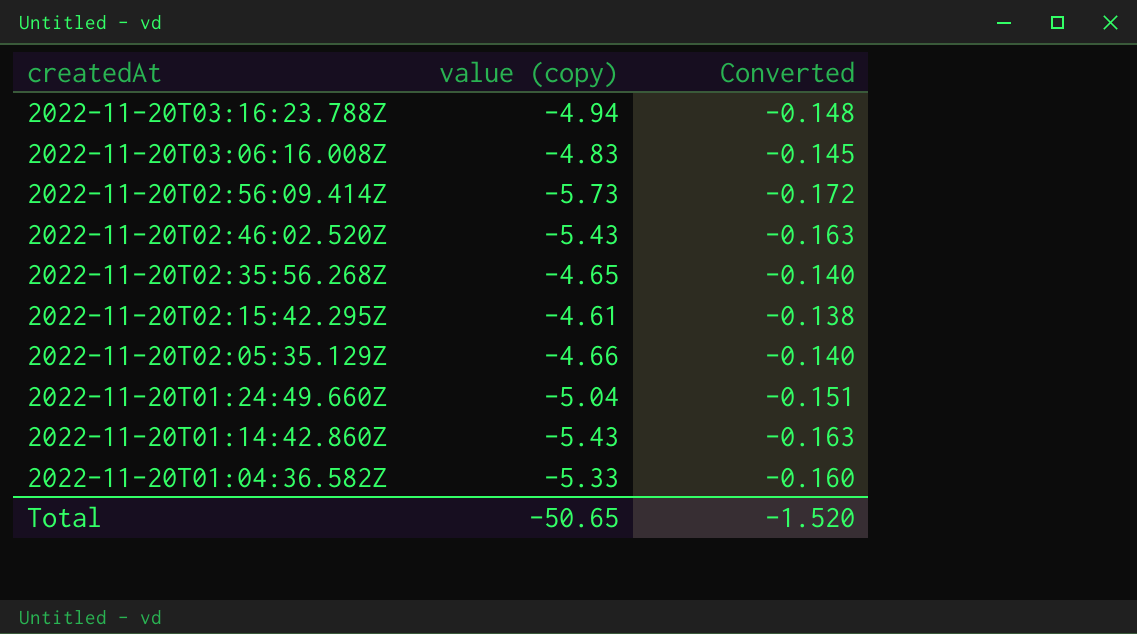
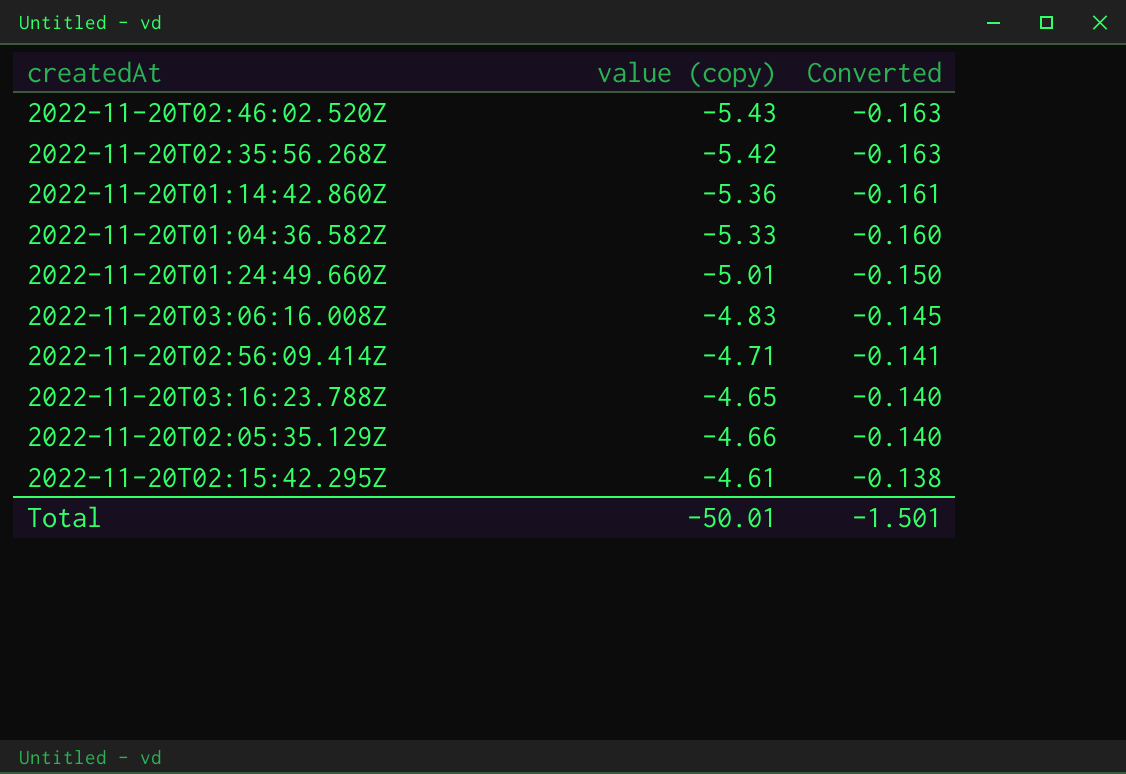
row order: createdAt descending -> Converted ascending
2022-11-20T02:35:56.268Z | value (copy): -4.65 -> -5.42
2022-11-20T02:35:56.268Z | Converted: -0.140 -> -0.163
2022-11-20T01:14:42.860Z | value (copy): -5.43 -> -5.36
2022-11-20T01:14:42.860Z | Converted: -0.163 -> -0.161
2022-11-20T01:24:49.660Z | value (copy): -5.04 -> -5.01
2022-11-20T01:24:49.660Z | Converted: -0.151 -> -0.150
2022-11-20T02:56:09.414Z | value (copy): -5.73 -> -4.71
2022-11-20T02:56:09.414Z | Converted: -0.172 -> -0.141
2022-11-20T03:16:23.788Z | value (copy): -4.94 -> -4.65
2022-11-20T03:16:23.788Z | Converted: -0.148 -> -0.140
Total | value (copy): -50.65 -> -50.01
Total | Converted: -1.520 -> -1.501

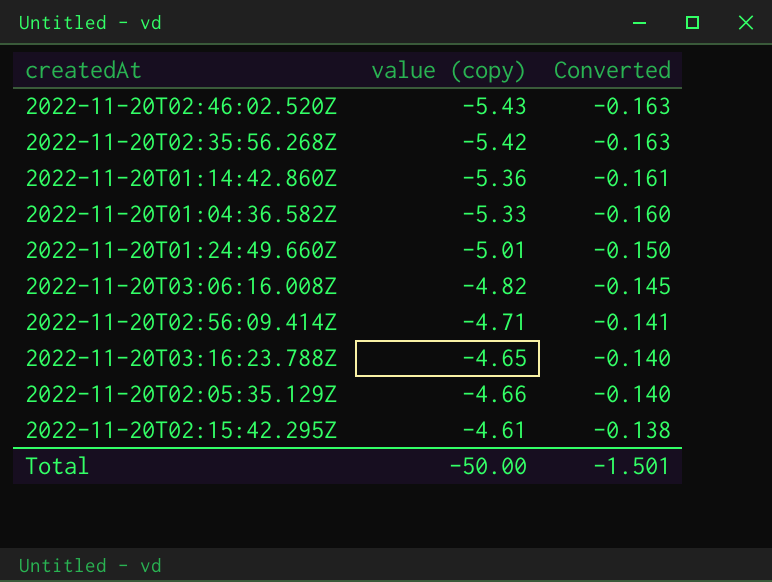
2022-11-20T03:06:16.008Z | value (copy): -4.83 -> -4.82
Total | value (copy): -50.01 -> -50.00

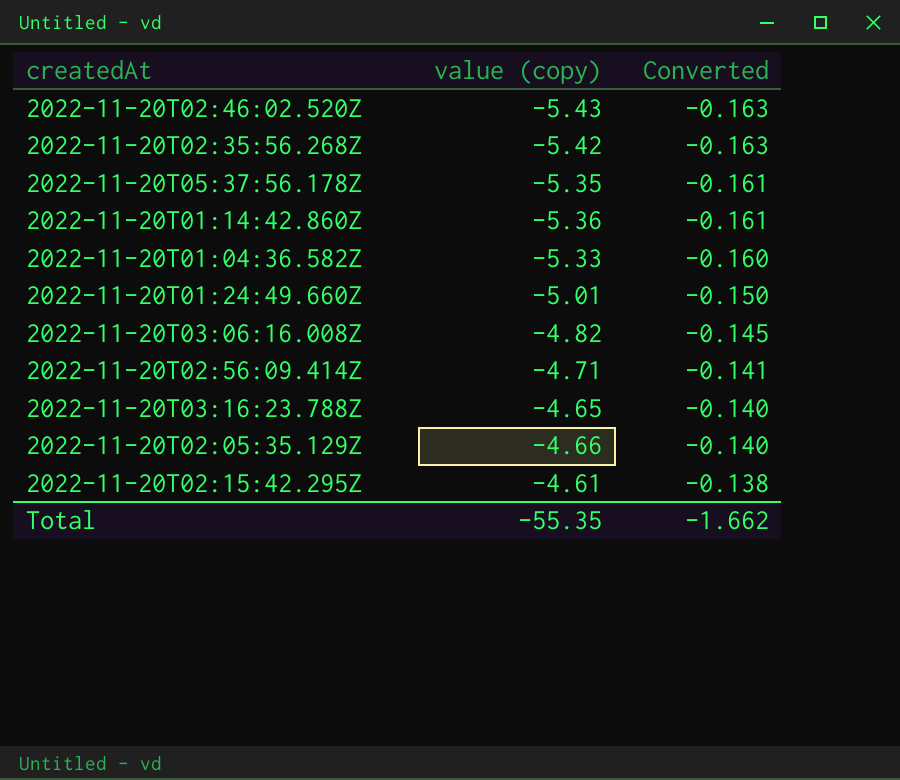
row 2022-11-20T05:37:56.178Z: none -> -5.35 | -0.161
Total | value (copy): -50.00 -> -55.35
Total | Converted: -1.501 -> -1.662

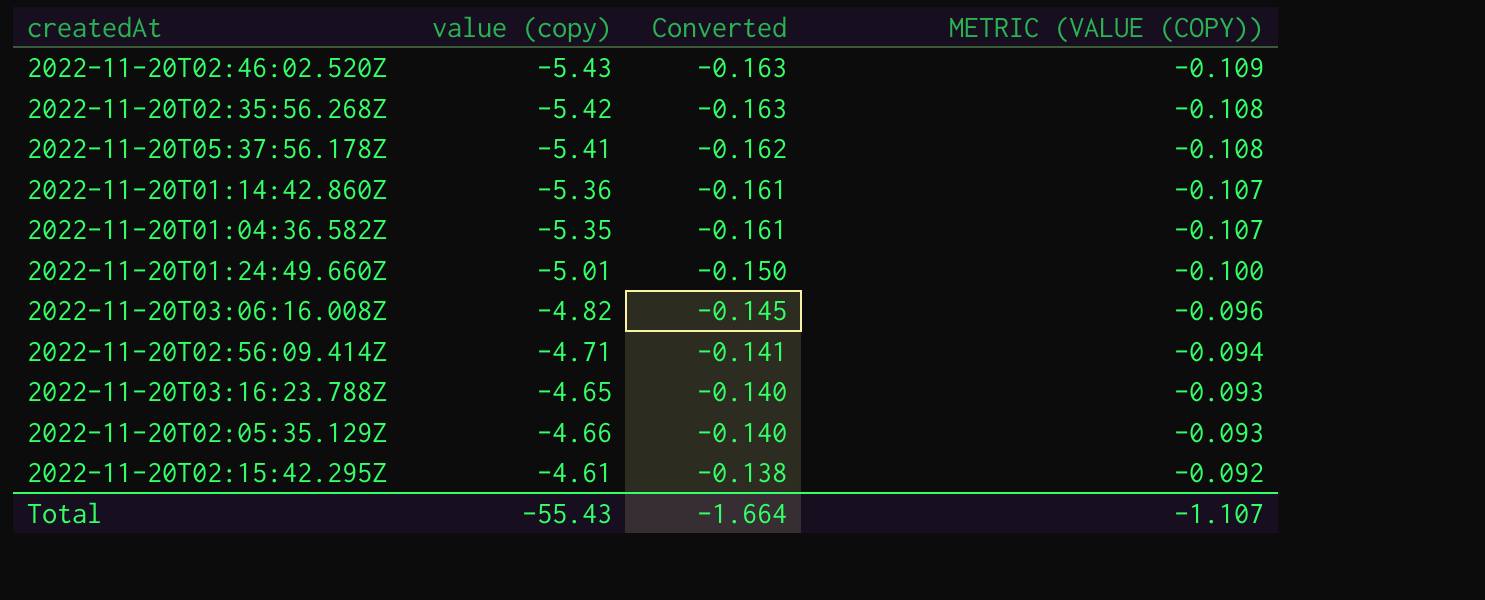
column METRIC (VALUE (COPY)) | formula: none -> [value (copy)] * 0.02
2022-11-20T05:37:56.178Z | value (copy): -5.35 -> -5.41
2022-11-20T05:37:56.178Z | Converted: -0.161 -> -0.162
2022-11-20T01:04:36.582Z | value (copy): -5.33 -> -5.35
2022-11-20T01:04:36.582Z | Converted: -0.160 -> -0.161
Total | value (copy): -55.35 -> -55.43
Total | Converted: -1.662 -> -1.664

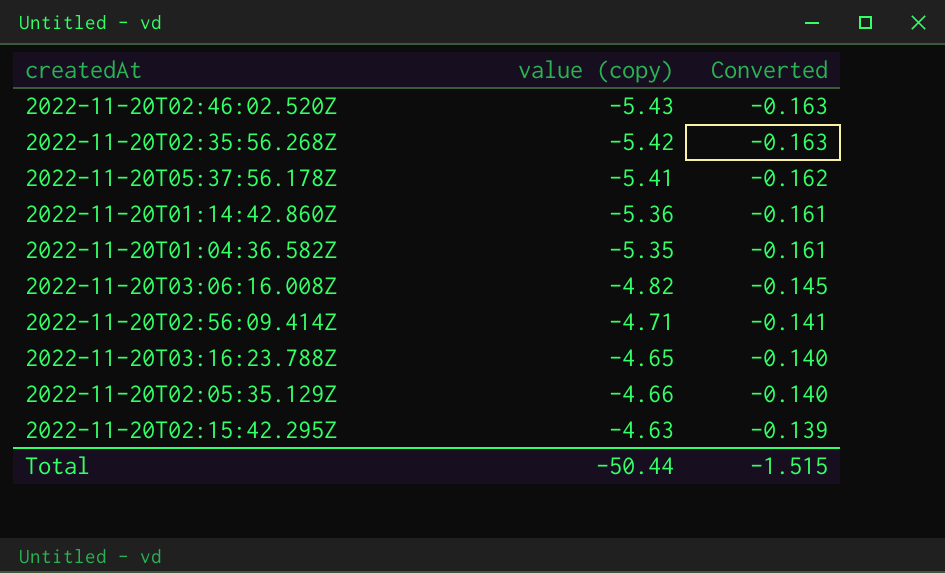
column METRIC (VALUE (COPY)) | formula: [value (copy)] * 0.02 -> none
row 2022-11-20T01:24:49.660Z: -5.01 | -0.150 | -0.100 -> none
2022-11-20T02:15:42.295Z | value (copy): -4.61 -> -4.63
2022-11-20T02:15:42.295Z | Converted: -0.138 -> -0.139
Total | value (copy): -55.43 -> -50.44
Total | Converted: -1.664 -> -1.515

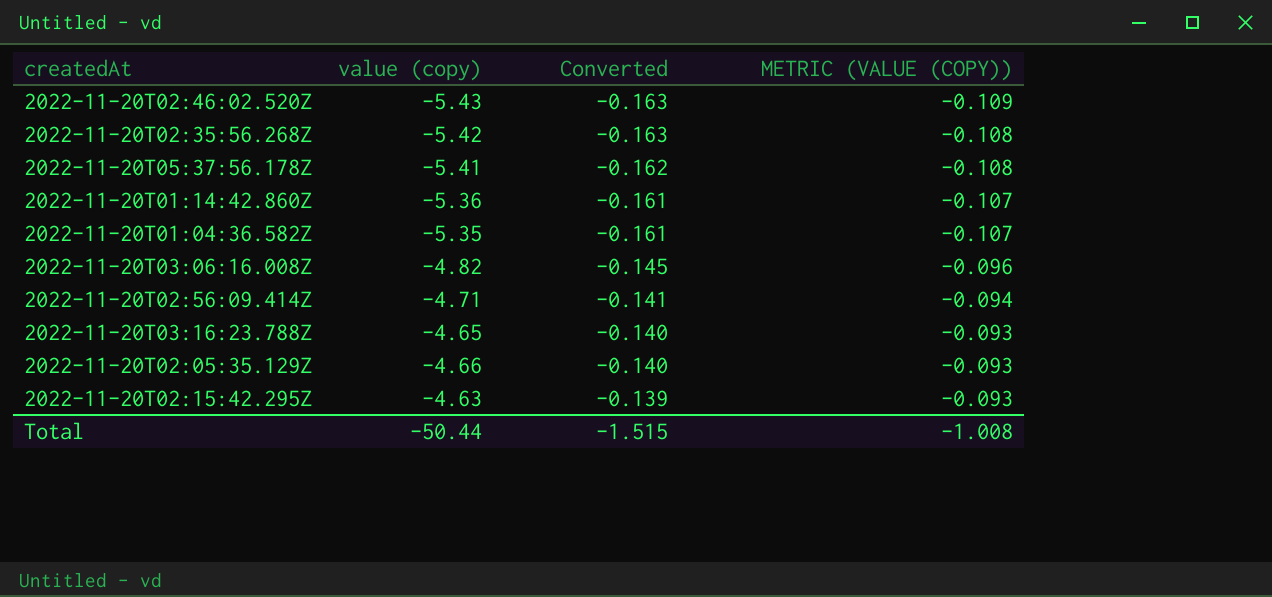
column METRIC (VALUE (COPY)) | formula: none -> [value (copy)] * 0.02

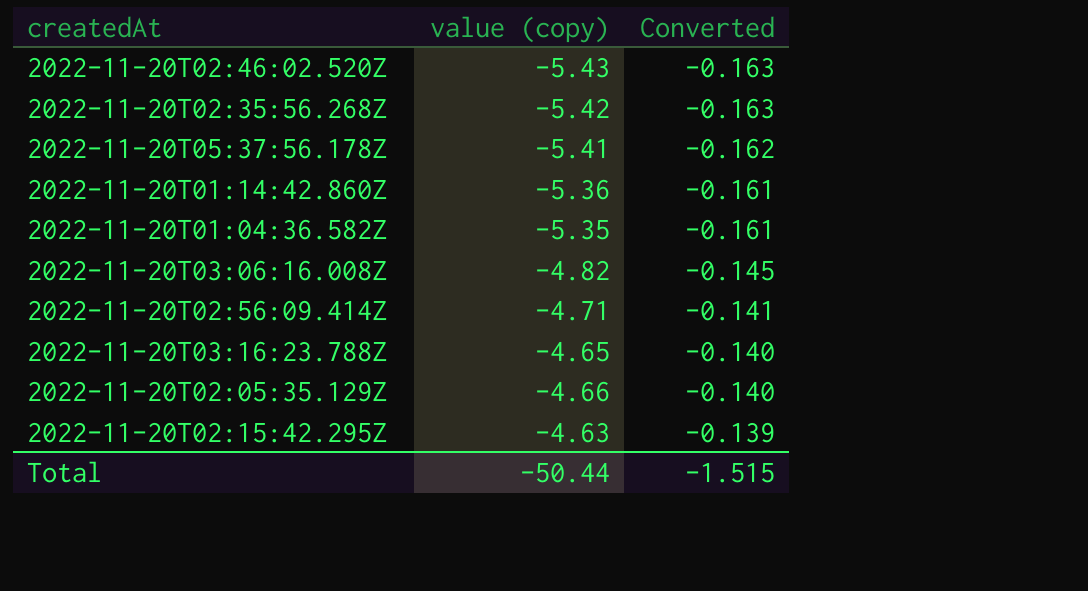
column METRIC (VALUE (COPY)) | formula: [value (copy)] * 0.02 -> none

